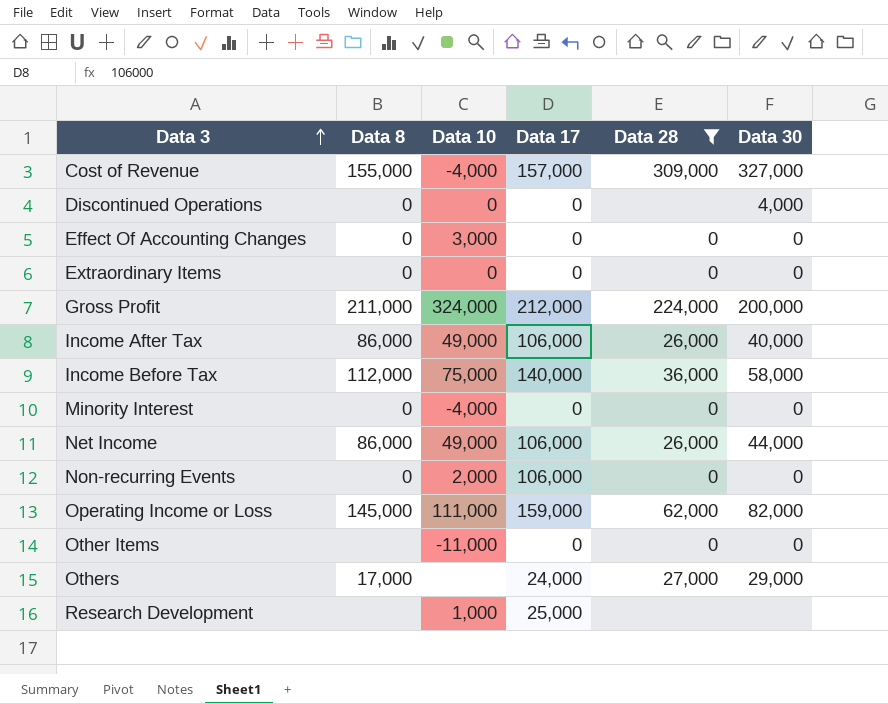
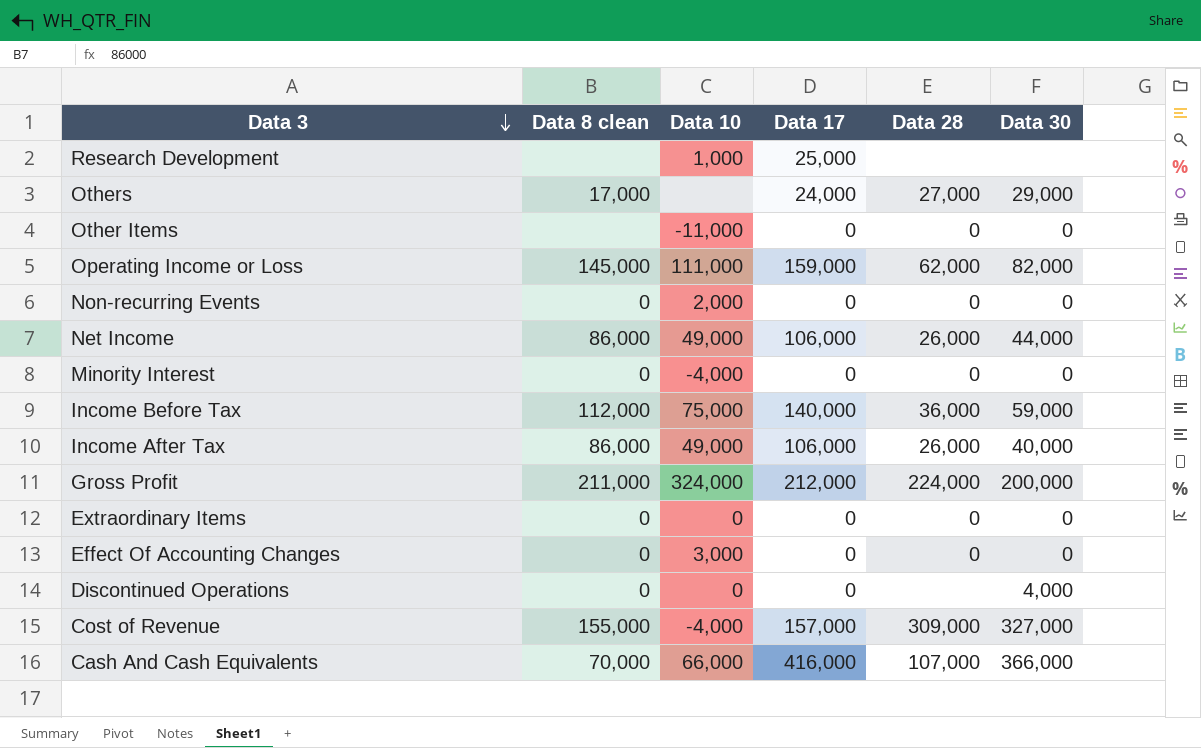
filter: Data 28 != 107,000 -> none
row order: Data 3 ascending -> Data 3 descending
column name: Data 8 -> Data 8 clean
Non-recurring Events | Data 17: 106,000 -> 0
Income Before Tax | Data 30: 58,000 -> 59,000

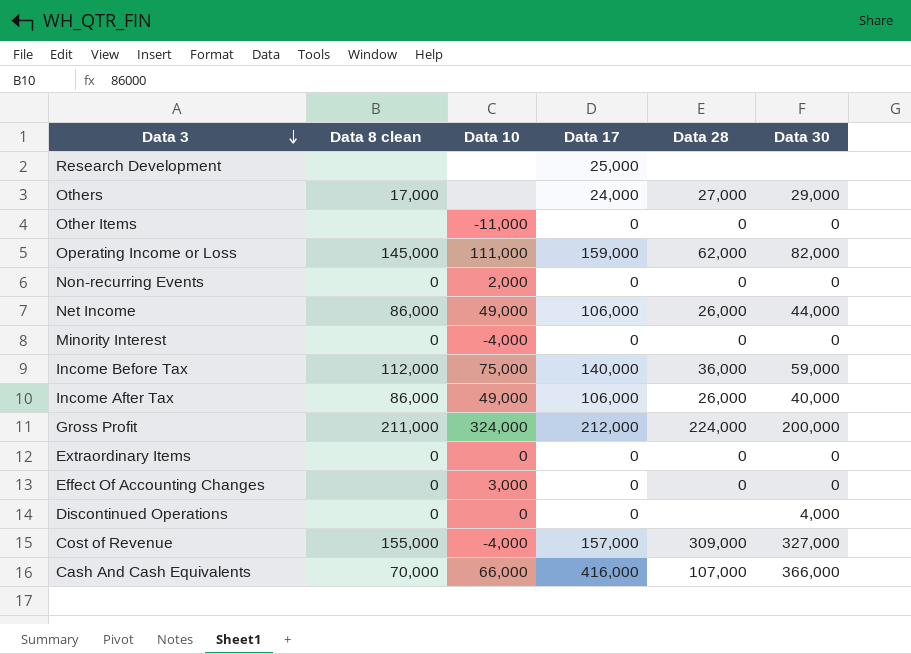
Research Development | Data 10: 1,000 -> none

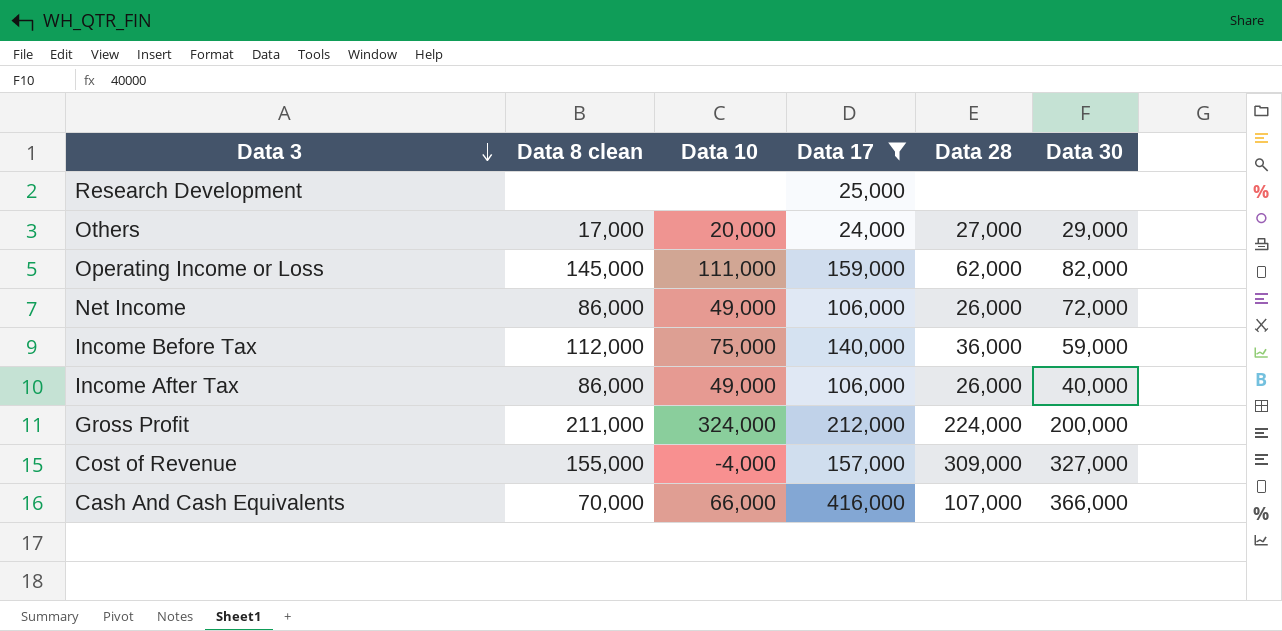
filter: none -> Data 17 != 0
Others | Data 10: none -> 20,000
Net Income | Data 30: 44,000 -> 72,000

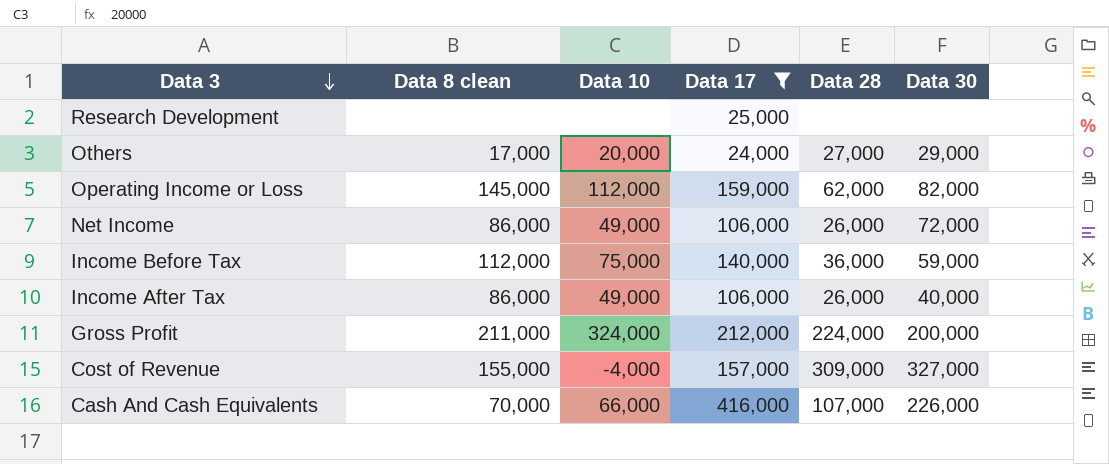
Operating Income or Loss | Data 10: 111,000 -> 112,000
Cash And Cash Equivalents | Data 30: 366,000 -> 226,000

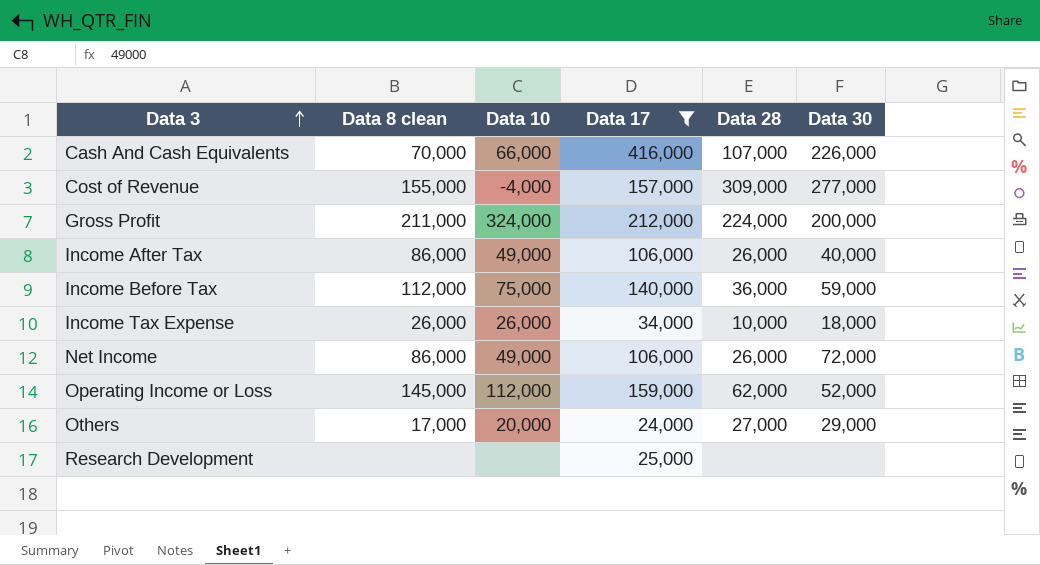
row order: Data 3 descending -> Data 3 ascending
Cost of Revenue | Data 30: 327,000 -> 277,000
row Income Tax Expense: none -> 26,000 | 26,000 | 34,000 | 10,000 | 18,000
Operating Income or Loss | Data 30: 82,000 -> 52,000

